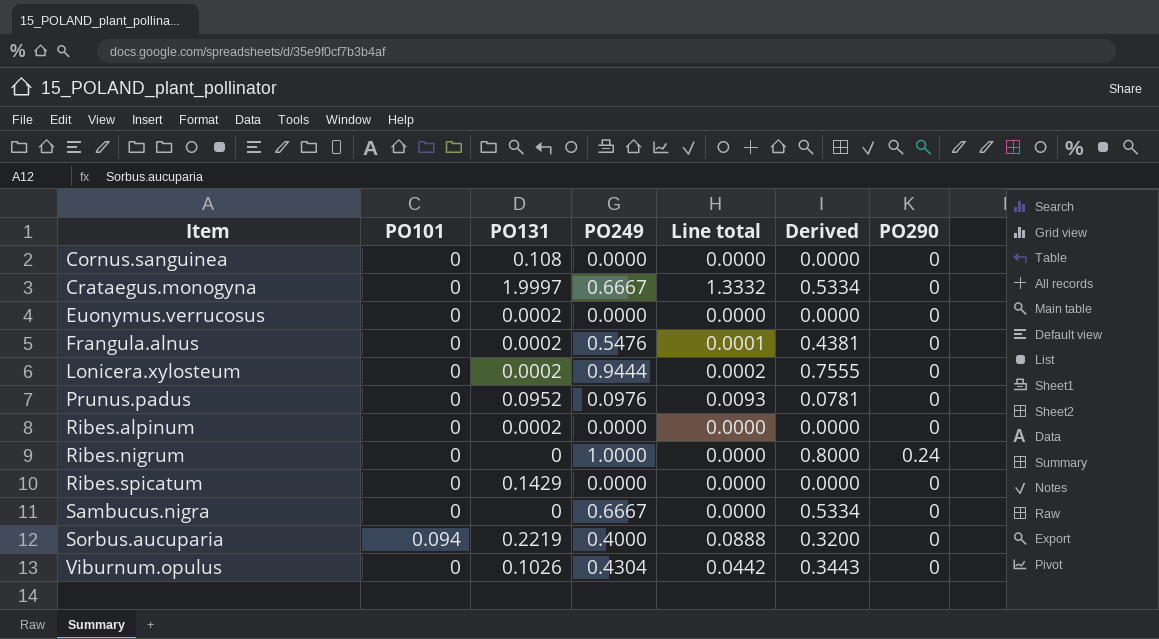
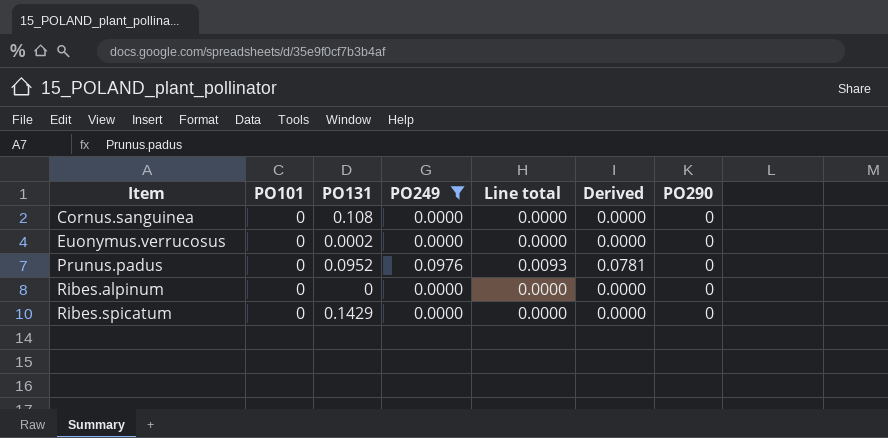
filter: none -> PO249 <= 0.0976
Ribes.alpinum | PO131: 0.0002 -> 0

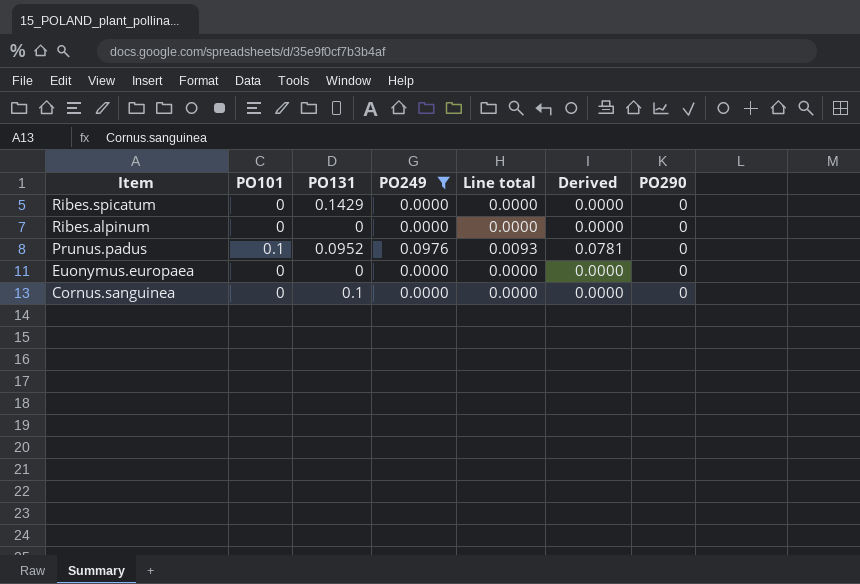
row order: Item ascending -> Item descending
row Euonymus.verrucosus: 0 | 0.0002 | 0.0000 | 0.0000 | 0.0000 | 0 -> none
Prunus.padus | PO101: 0 -> 0.1
row Euonymus.europaea: none -> 0 | 0 | 0.0000 | 0.0000 | 0.0000 | 0
Cornus.sanguinea | PO131: 0.108 -> 0.1

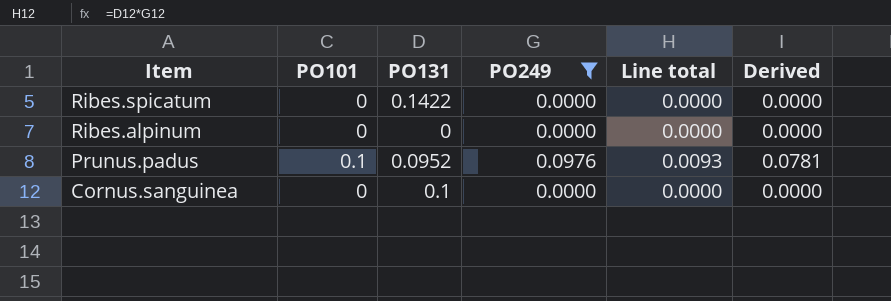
column PO290 | position: 7 -> none
row Euonymus.europaea: 0 | 0 | 0.0000 | 0.0000 | 0.0000 | 0 -> none
Ribes.spicatum | PO131: 0.1429 -> 0.1422

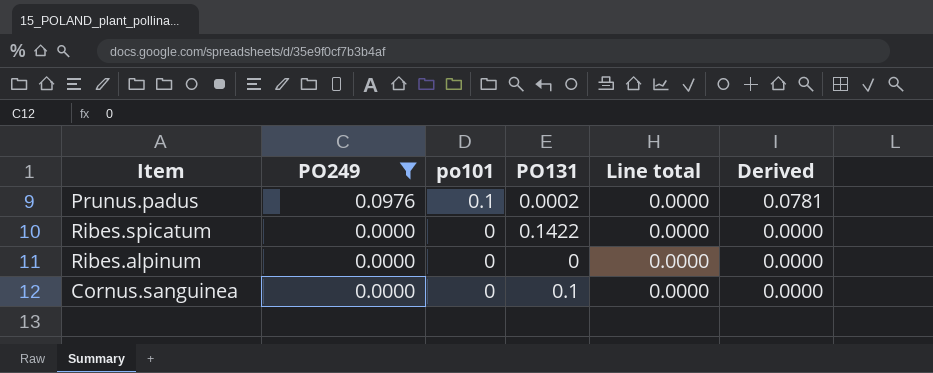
row order: Item descending -> PO249 descending
column PO249 | position: 4 -> 2
column name: PO101 -> po101
Prunus.padus | PO131: 0.0952 -> 0.0002
Prunus.padus | Line total: 0.0093 -> 0.0000

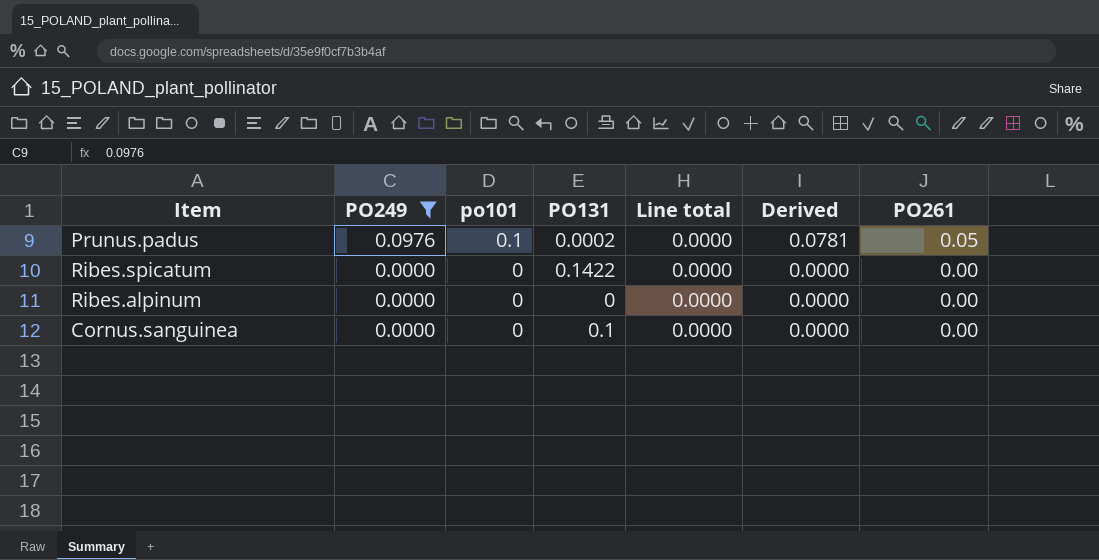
column PO261 | position: none -> 7

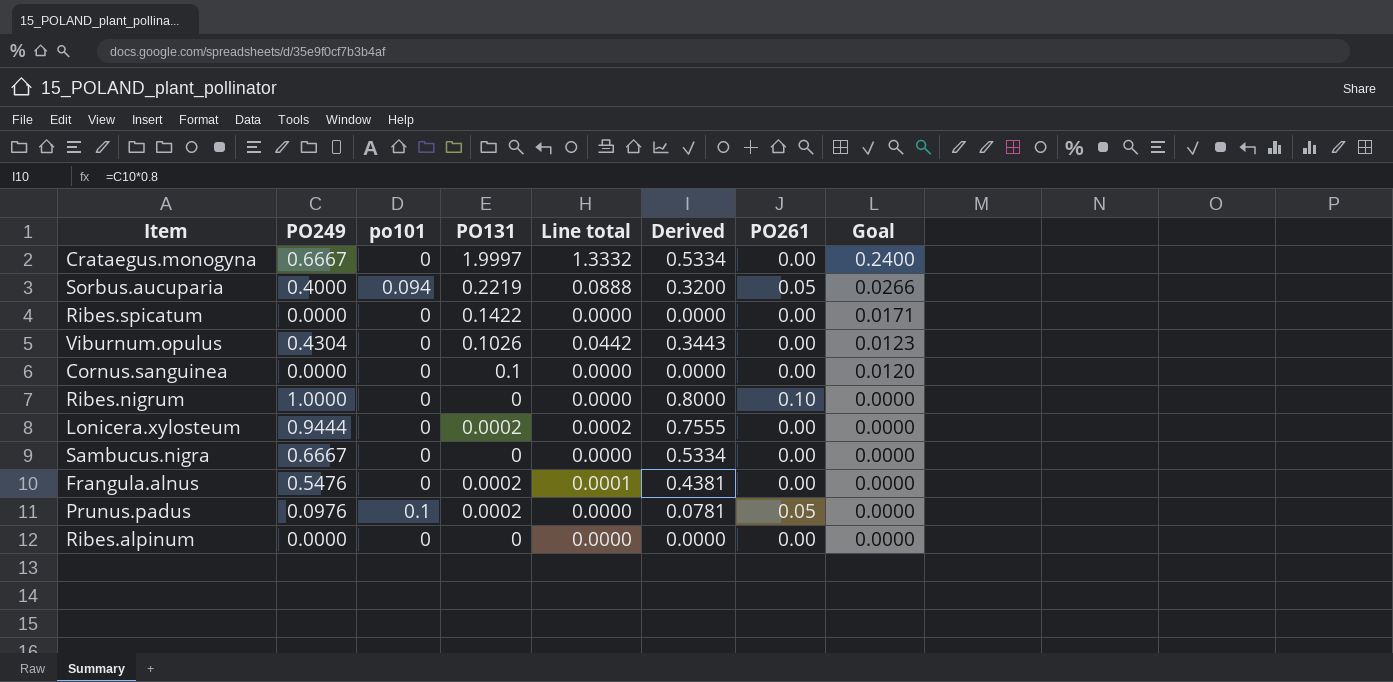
filter: PO249 <= 0.0976 -> none
row order: PO249 descending -> Goal descending
column Goal | formula: none -> [PO131] * 0.12

